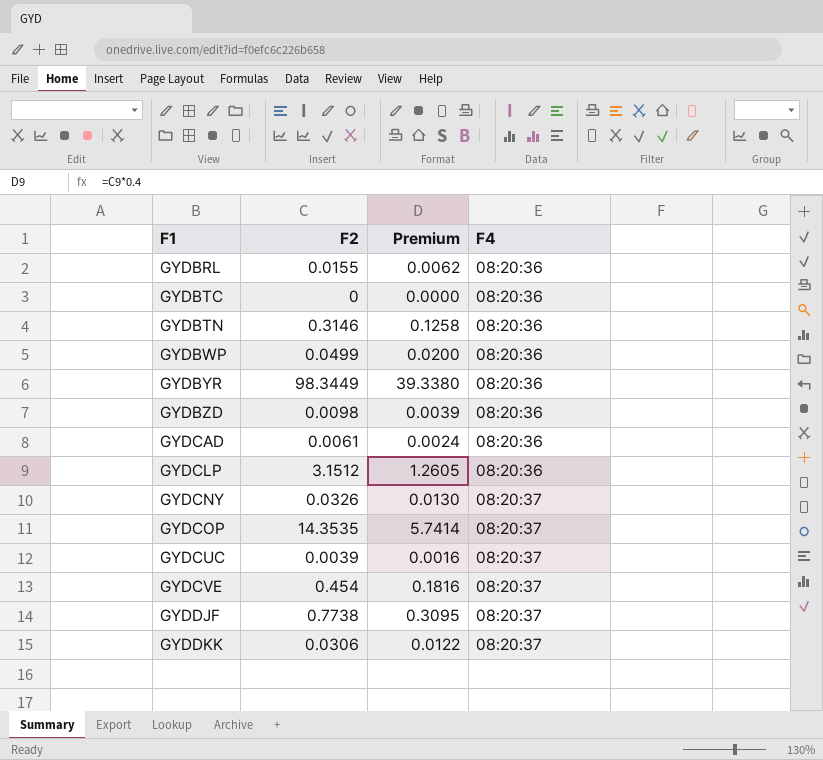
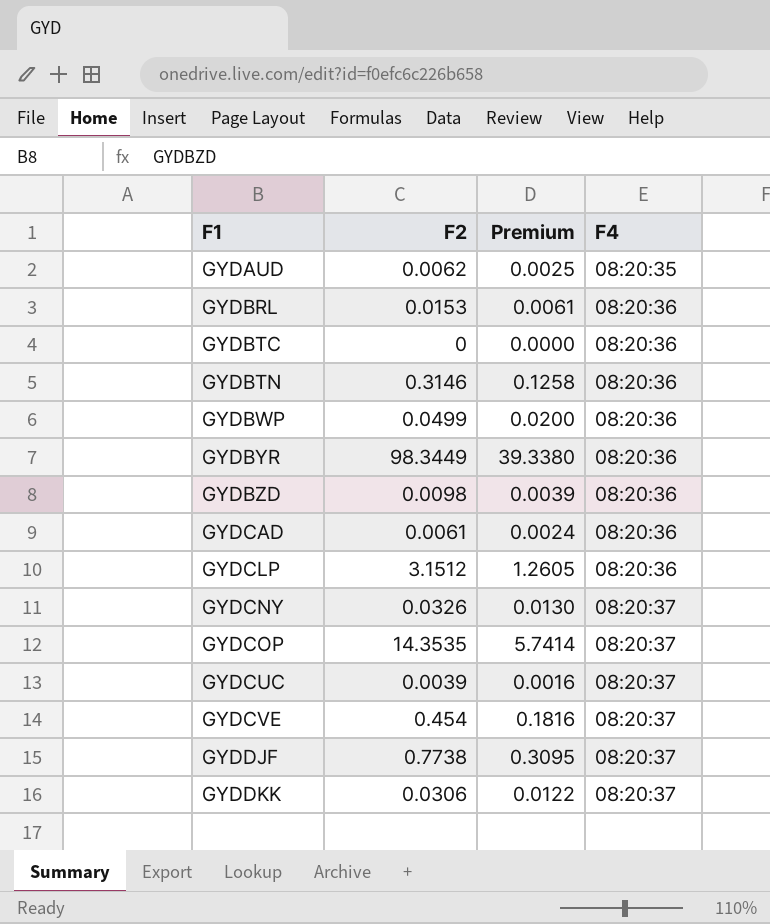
row GYDAUD: none -> 0.0062 | 0.0025 | 08:20:35
GYDBRL | F2: 0.0155 -> 0.0153
GYDBRL | Premium: 0.0062 -> 0.0061

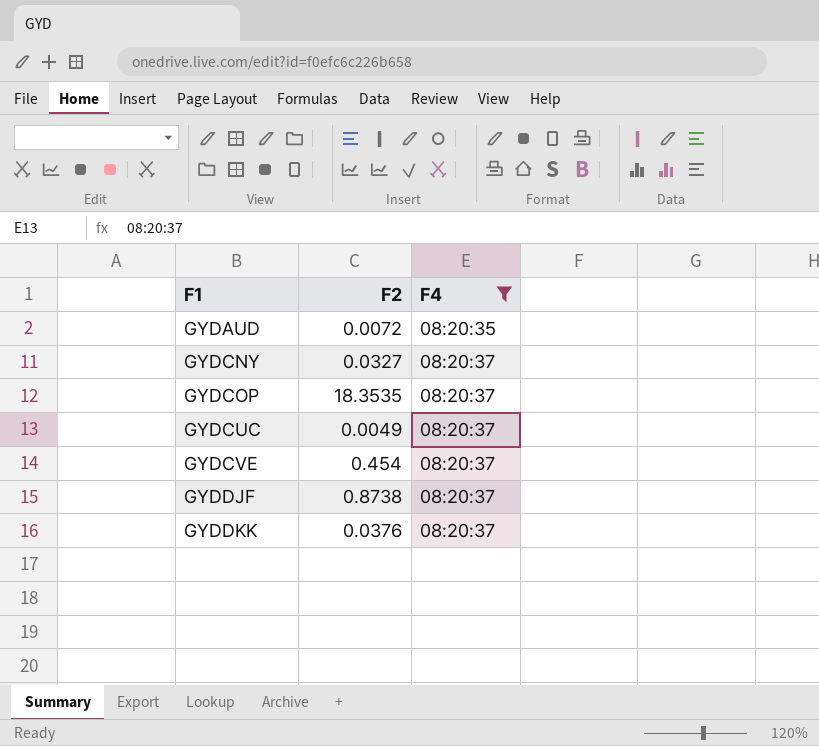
filter: none -> F4 != 08:20:36
column Premium | formula: [F2] * 0.4 -> none
GYDAUD | F2: 0.0062 -> 0.0072
GYDCNY | F2: 0.0326 -> 0.0327
GYDCOP | F2: 14.3535 -> 18.3535
GYDCUC | F2: 0.0039 -> 0.0049
GYDDJF | F2: 0.7738 -> 0.8738
GYDDKK | F2: 0.0306 -> 0.0376

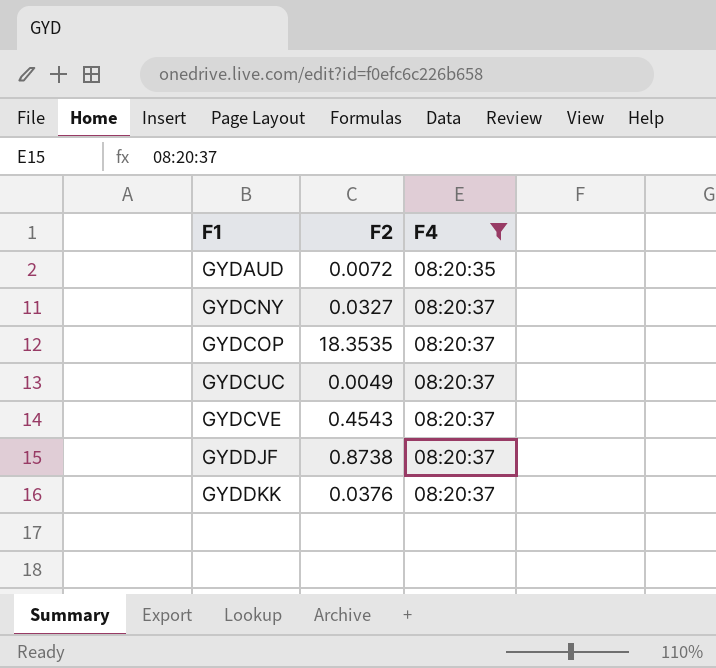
GYDCVE | F2: 0.454 -> 0.4543

